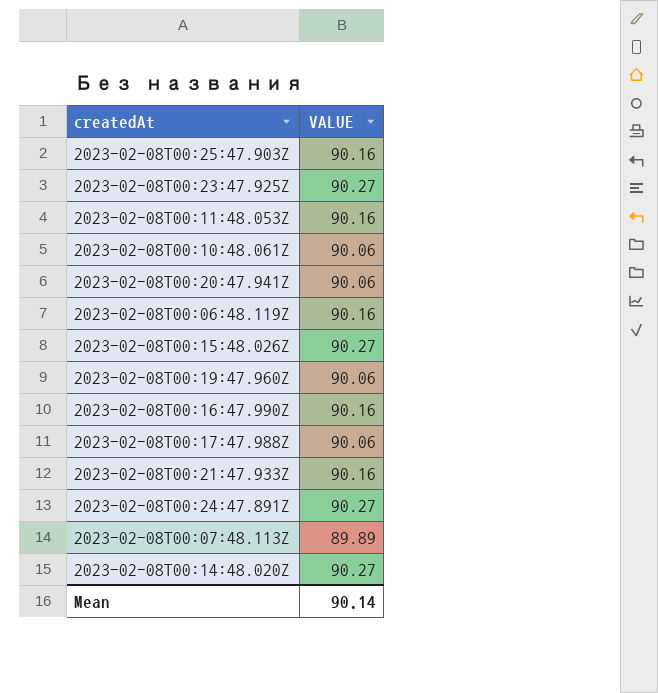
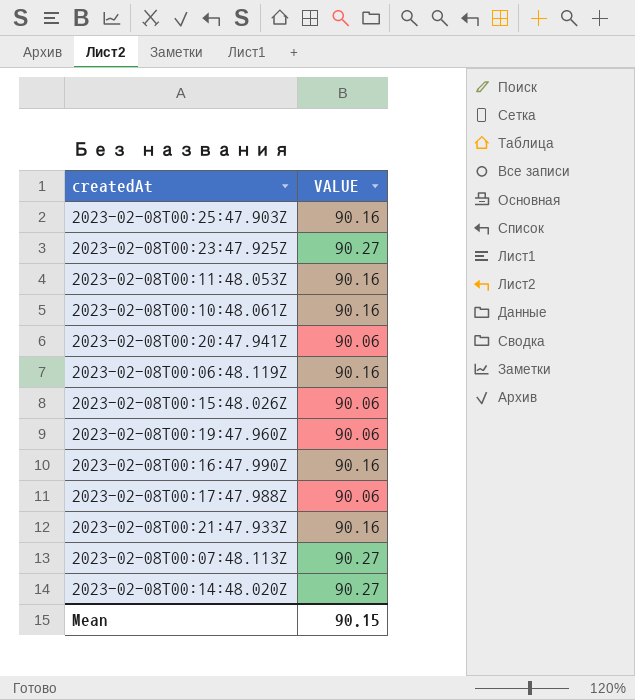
row 2023-02-08T00:24:47.891Z: 90.27 -> none
2023-02-08T00:10:48.061Z | VALUE: 90.06 -> 90.16
2023-02-08T00:15:48.026Z | VALUE: 90.27 -> 90.06
2023-02-08T00:07:48.113Z | VALUE: 89.89 -> 90.27
Mean | VALUE: 90.14 -> 90.15

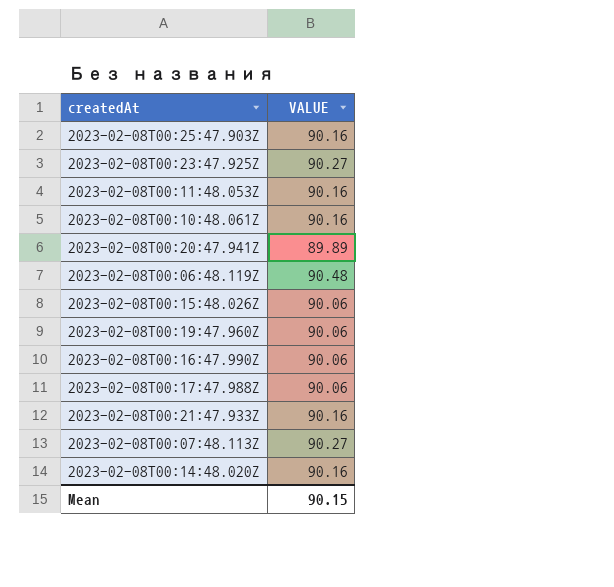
2023-02-08T00:20:47.941Z | VALUE: 90.06 -> 89.89
2023-02-08T00:06:48.119Z | VALUE: 90.16 -> 90.48
2023-02-08T00:16:47.990Z | VALUE: 90.16 -> 90.06
2023-02-08T00:14:48.020Z | VALUE: 90.27 -> 90.16

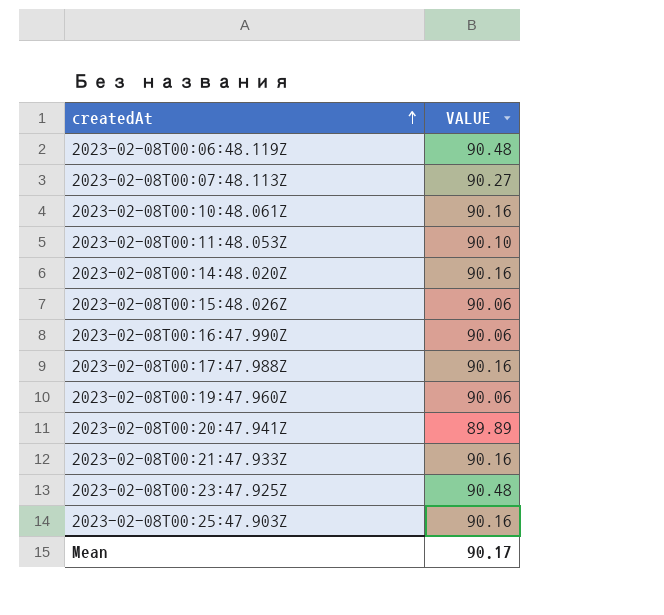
row order: none -> createdAt ascending
2023-02-08T00:11:48.053Z | VALUE: 90.16 -> 90.10
2023-02-08T00:17:47.988Z | VALUE: 90.06 -> 90.16
2023-02-08T00:23:47.925Z | VALUE: 90.27 -> 90.48
Mean | VALUE: 90.15 -> 90.17

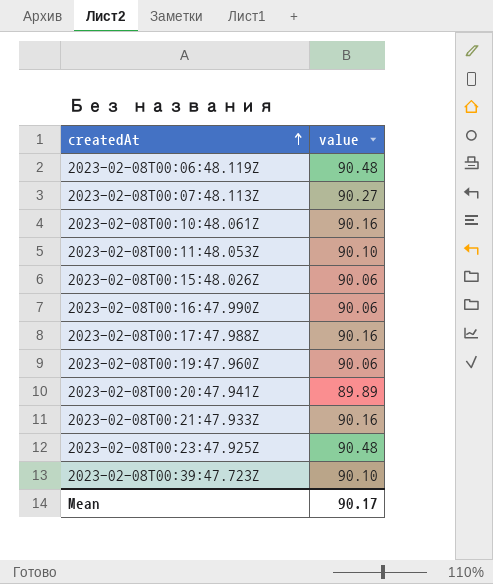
column name: VALUE -> value
row 2023-02-08T00:14:48.020Z: 90.16 -> none
row 2023-02-08T00:25:47.903Z: 90.16 -> none
row 2023-02-08T00:39:47.723Z: none -> 90.10

